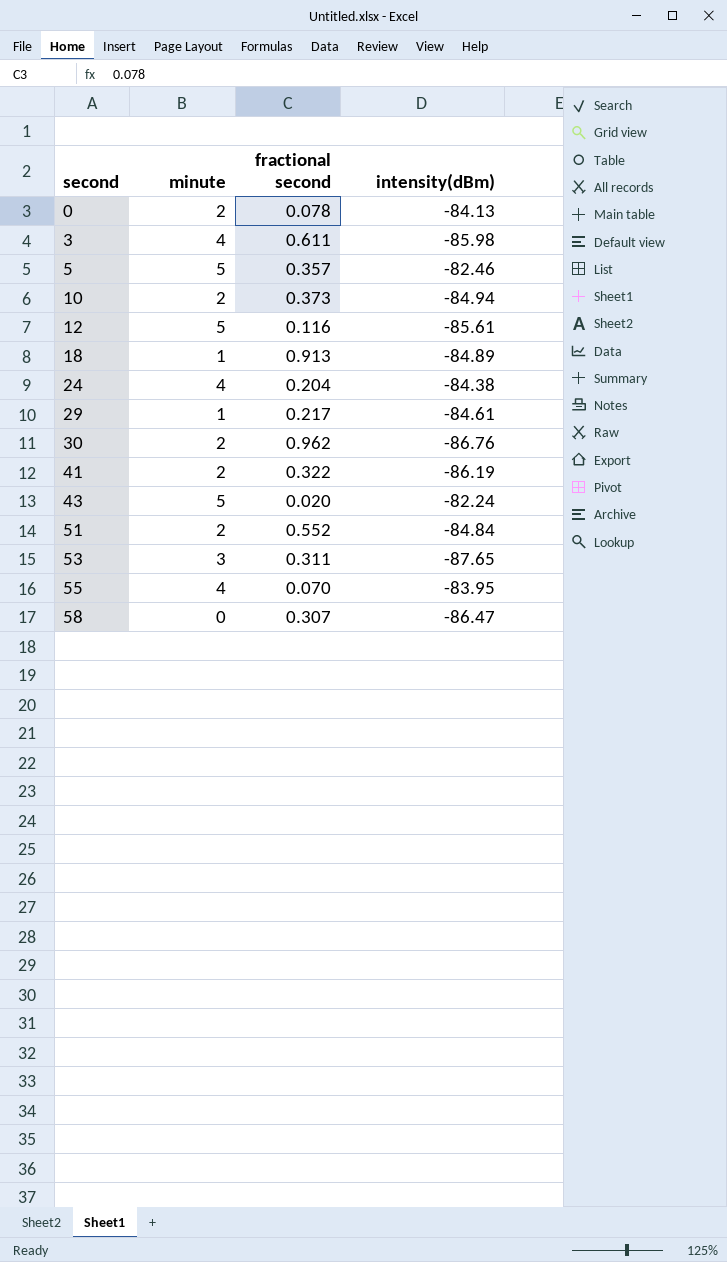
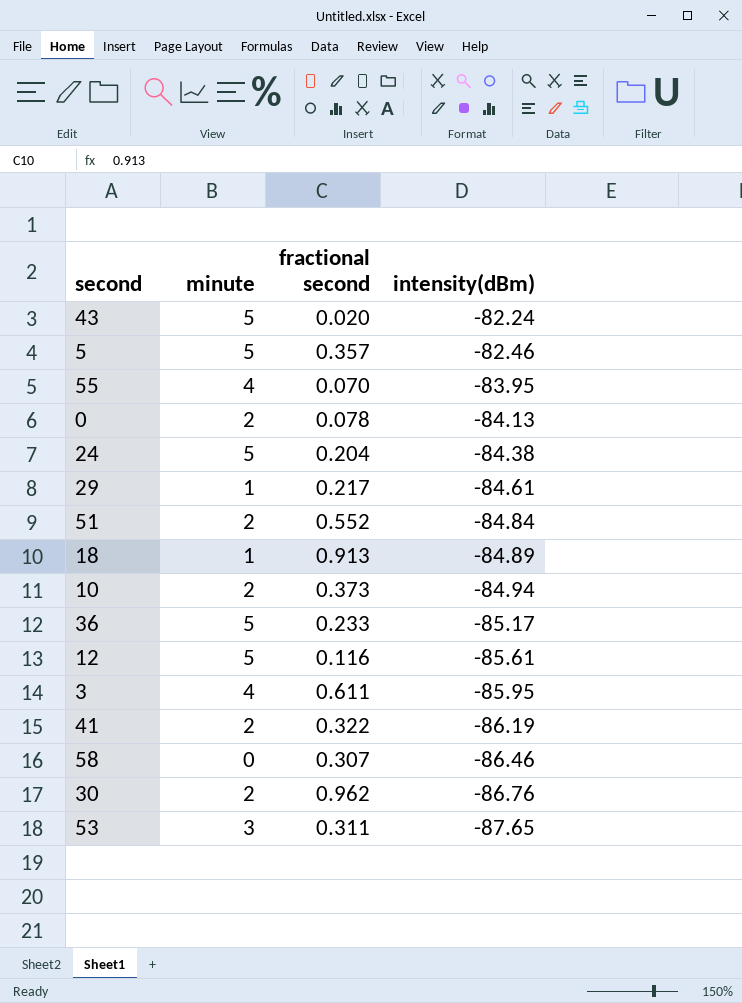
row order: second ascending -> intensity(dBm) descending
24 | minute: 4 -> 5
row 36: none -> 5 | 0.233 | -85.17
3 | intensity(dBm): -85.98 -> -85.95
58 | intensity(dBm): -86.47 -> -86.46

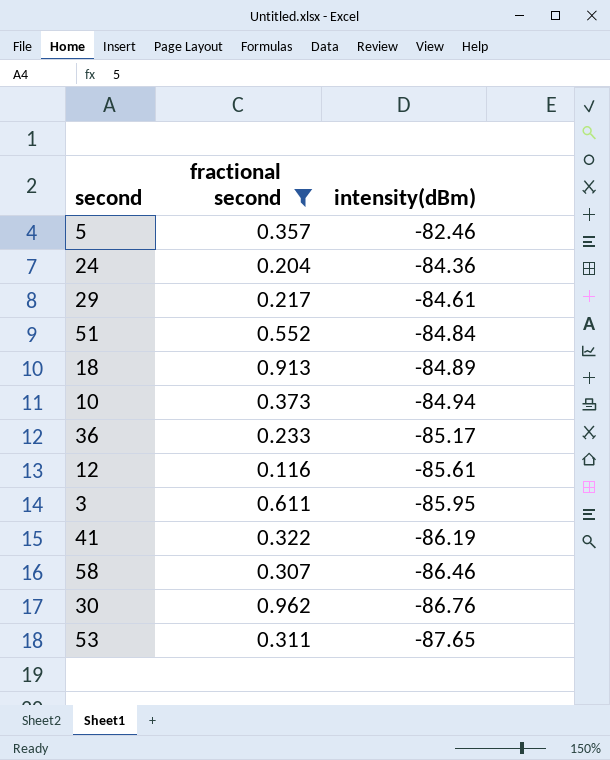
filter: none -> fractional second >= 0.116
column minute | position: 2 -> none
24 | intensity(dBm): -84.38 -> -84.36

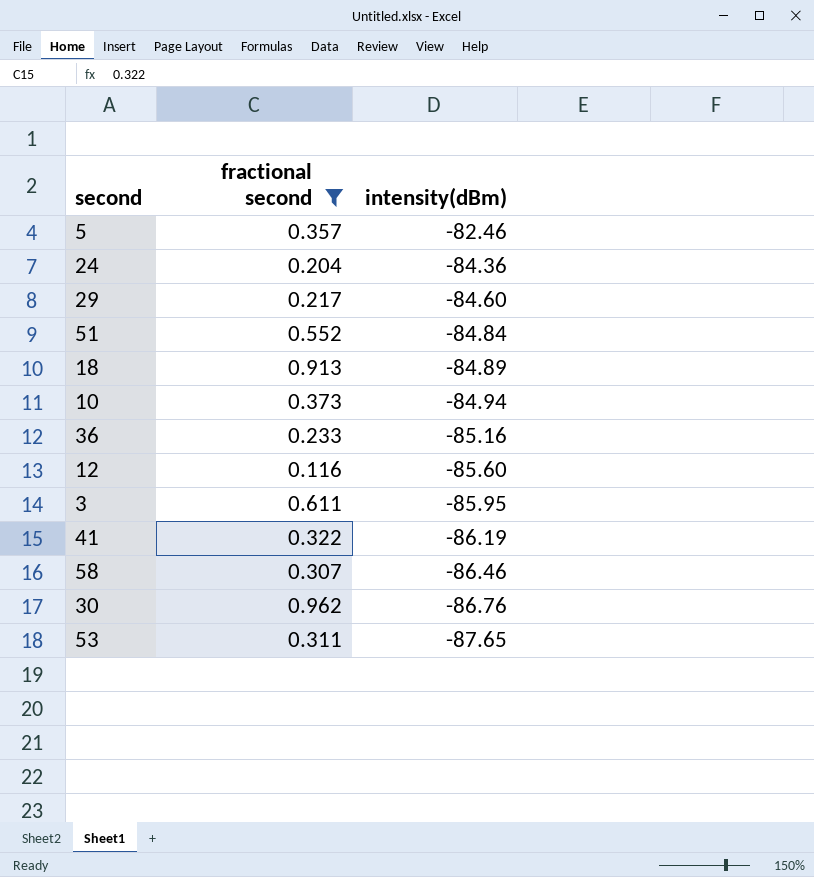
29 | intensity(dBm): -84.61 -> -84.60
36 | intensity(dBm): -85.17 -> -85.16
12 | intensity(dBm): -85.61 -> -85.60

